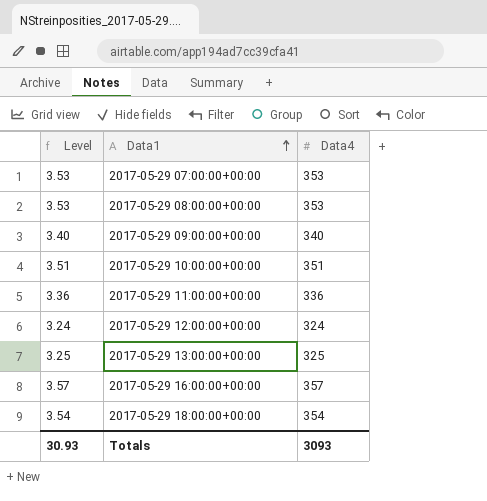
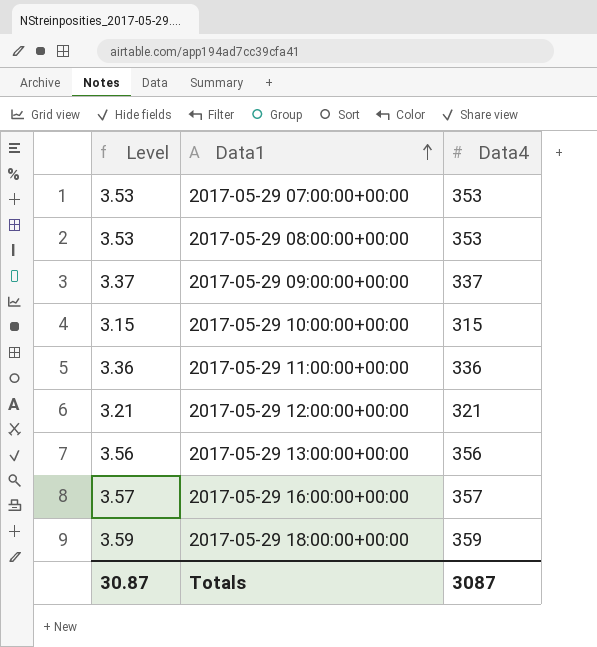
2017-05-29 09:00:00+00:00 | Level: 3.40 -> 3.37
2017-05-29 09:00:00+00:00 | Data4: 340 -> 337
2017-05-29 10:00:00+00:00 | Level: 3.51 -> 3.15
2017-05-29 10:00:00+00:00 | Data4: 351 -> 315
2017-05-29 12:00:00+00:00 | Level: 3.24 -> 3.21
2017-05-29 12:00:00+00:00 | Data4: 324 -> 321
2017-05-29 13:00:00+00:00 | Level: 3.25 -> 3.56
2017-05-29 13:00:00+00:00 | Data4: 325 -> 356
2017-05-29 18:00:00+00:00 | Level: 3.54 -> 3.59
2017-05-29 18:00:00+00:00 | Data4: 354 -> 359
Totals | Level: 30.93 -> 30.87
Totals | Data4: 3093 -> 3087

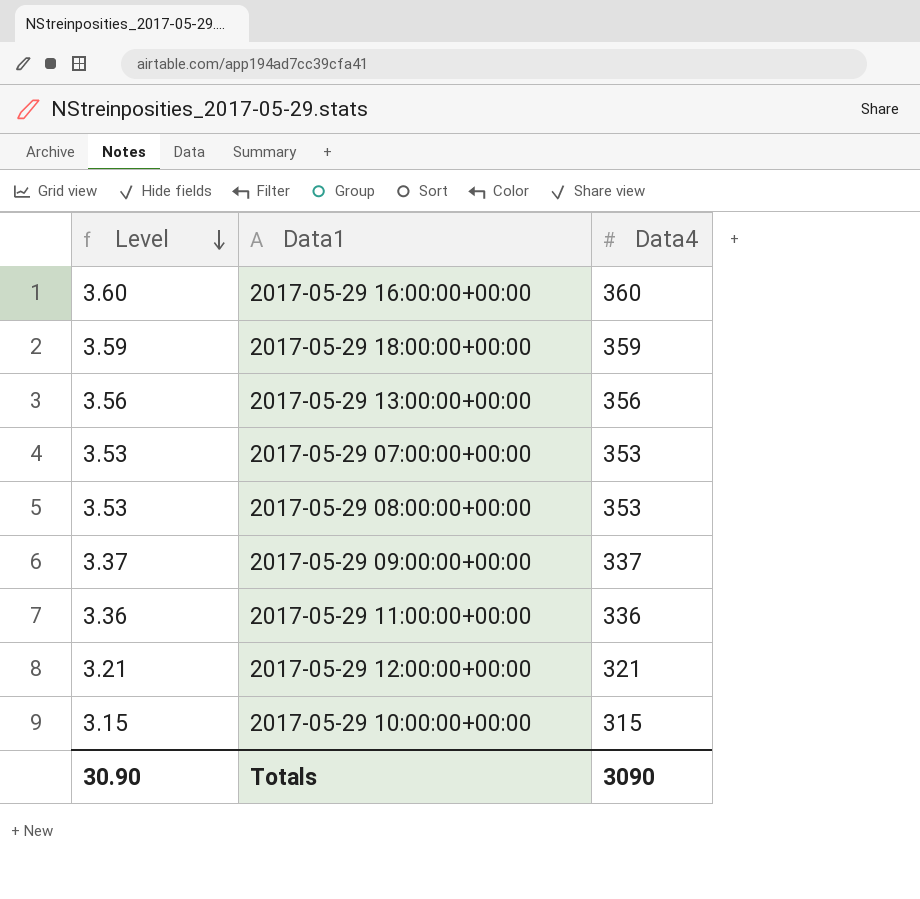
row order: Data1 ascending -> Level descending
2017-05-29 16:00:00+00:00 | Level: 3.57 -> 3.60
2017-05-29 16:00:00+00:00 | Data4: 357 -> 360
Totals | Level: 30.87 -> 30.90
Totals | Data4: 3087 -> 3090

